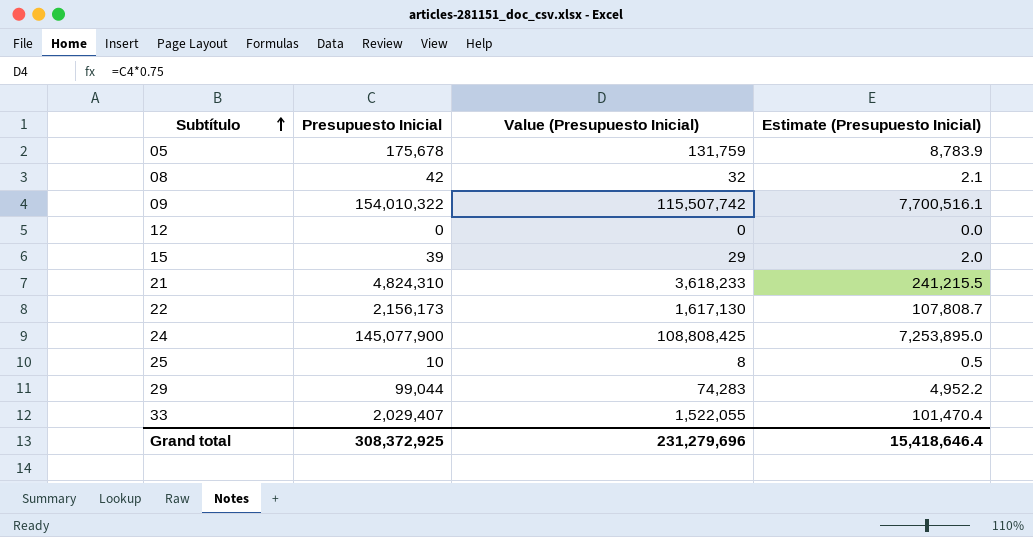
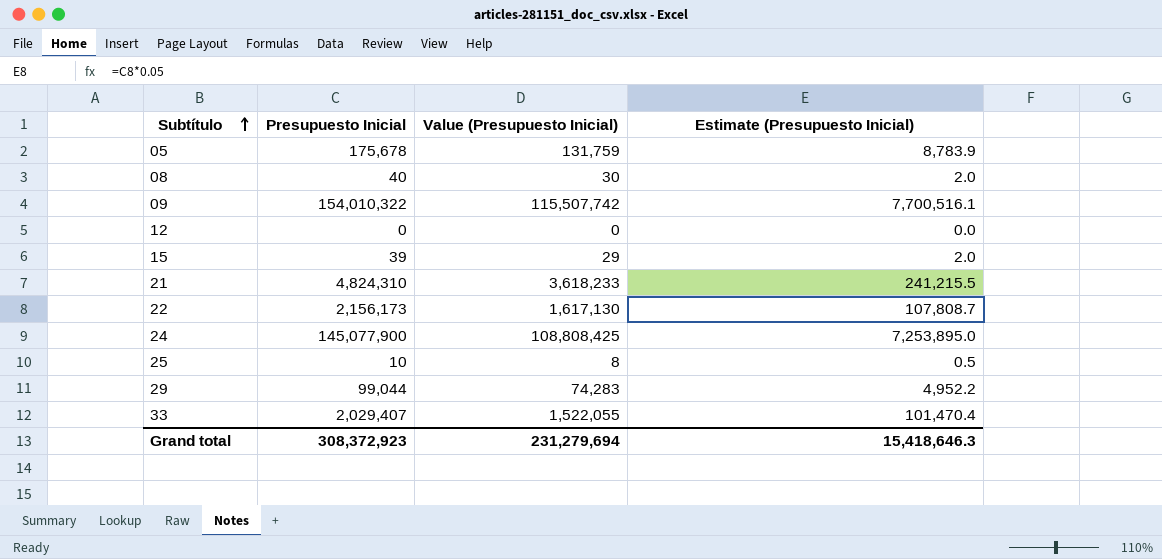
08 | Presupuesto Inicial: 42 -> 40
08 | Value (Presupuesto Inicial): 32 -> 30
08 | Estimate (Presupuesto Inicial): 2.1 -> 2.0
Grand total | Presupuesto Inicial: 308,372,925 -> 308,372,923
Grand total | Value (Presupuesto Inicial): 231,279,696 -> 231,279,694
Grand total | Estimate (Presupuesto Inicial): 15,418,646.4 -> 15,418,646.3

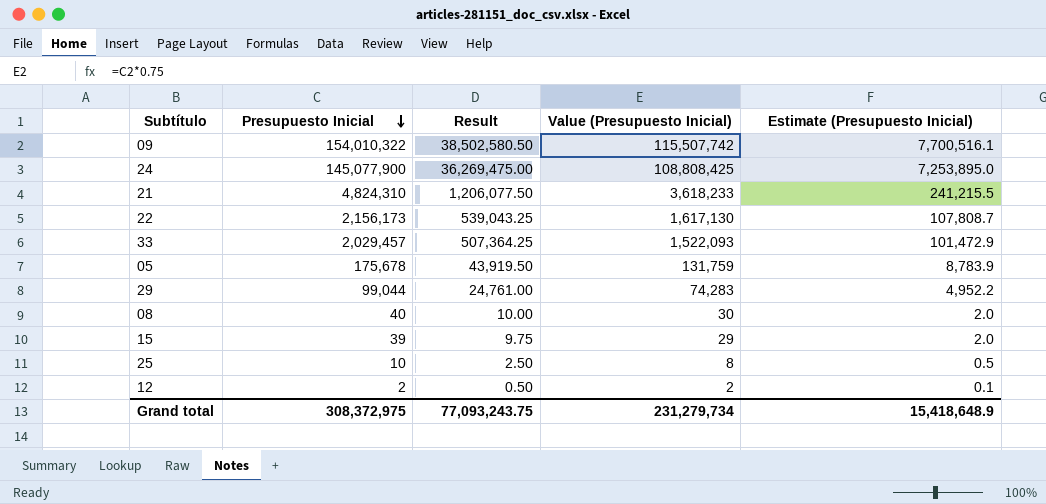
row order: Subtítulo ascending -> Presupuesto Inicial descending
column Result | formula: none -> [Presupuesto Inicial] * 0.25
33 | Presupuesto Inicial: 2,029,407 -> 2,029,457
33 | Value (Presupuesto Inicial): 1,522,055 -> 1,522,093
33 | Estimate (Presupuesto Inicial): 101,470.4 -> 101,472.9
12 | Presupuesto Inicial: 0 -> 2
12 | Value (Presupuesto Inicial): 0 -> 2
12 | Estimate (Presupuesto Inicial): 0.0 -> 0.1
Grand total | Presupuesto Inicial: 308,372,923 -> 308,372,975
Grand total | Value (Presupuesto Inicial): 231,279,694 -> 231,279,734
Grand total | Estimate (Presupuesto Inicial): 15,418,646.3 -> 15,418,648.9

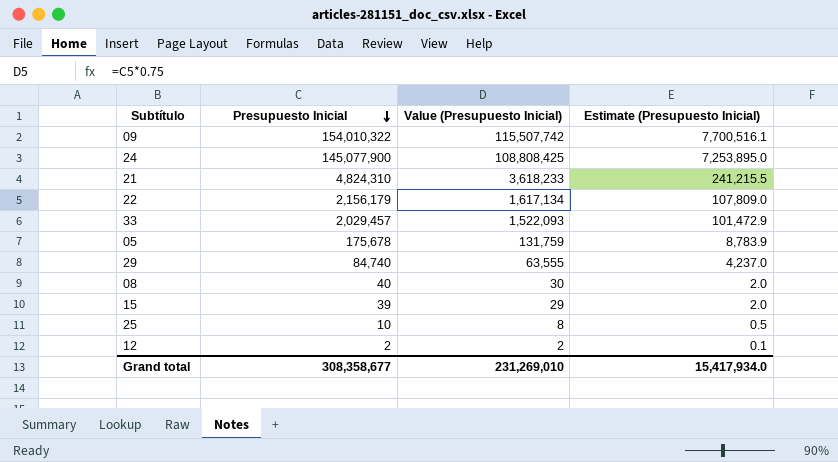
column Result | formula: [Presupuesto Inicial] * 0.25 -> none
22 | Presupuesto Inicial: 2,156,173 -> 2,156,179
22 | Value (Presupuesto Inicial): 1,617,130 -> 1,617,134
22 | Estimate (Presupuesto Inicial): 107,808.7 -> 107,809.0
29 | Presupuesto Inicial: 99,044 -> 84,740
29 | Value (Presupuesto Inicial): 74,283 -> 63,555
29 | Estimate (Presupuesto Inicial): 4,952.2 -> 4,237.0
Grand total | Presupuesto Inicial: 308,372,975 -> 308,358,677
Grand total | Value (Presupuesto Inicial): 231,279,734 -> 231,269,010
Grand total | Estimate (Presupuesto Inicial): 15,418,648.9 -> 15,417,934.0

